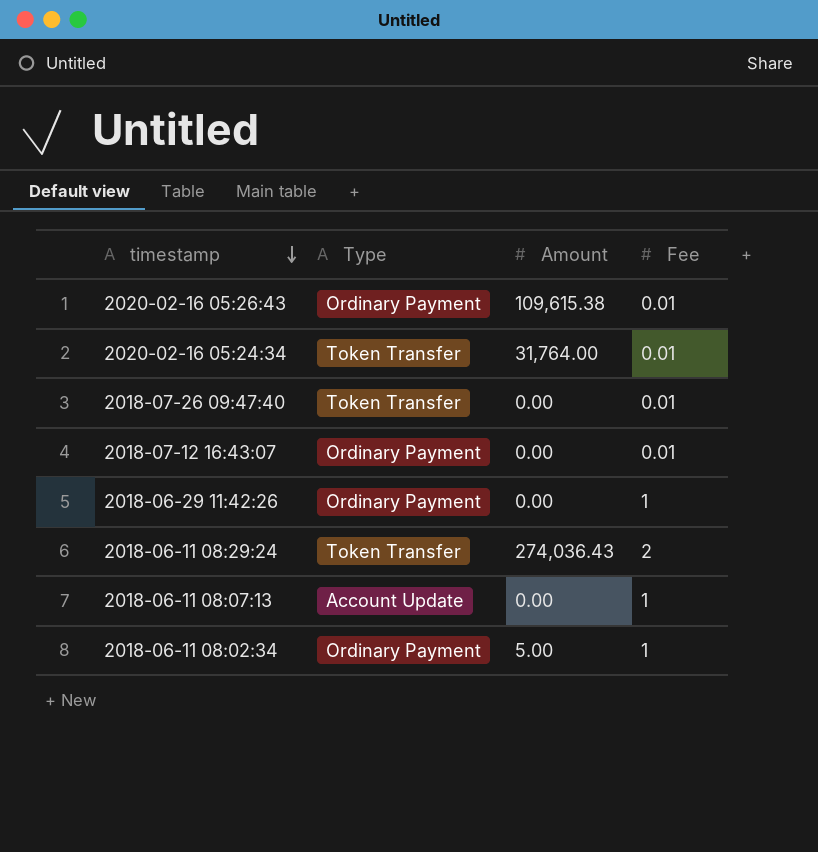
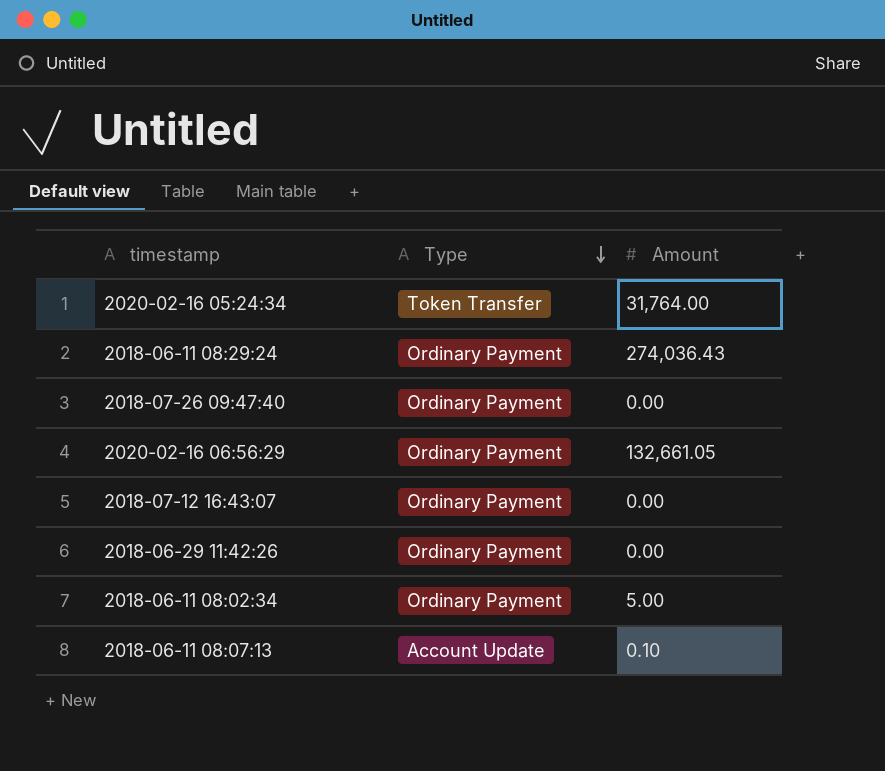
row order: timestamp descending -> Type descending
column Fee | position: 4 -> none
row 2020-02-16 05:26:43: Ordinary Payment | 109,615.38 | 0.01 -> none
2018-06-11 08:29:24 | Type: Token Transfer -> Ordinary Payment
2018-07-26 09:47:40 | Type: Token Transfer -> Ordinary Payment
row 2020-02-16 06:56:29: none -> Ordinary Payment | 132,661.05
2018-06-11 08:07:13 | Amount: 0.00 -> 0.10

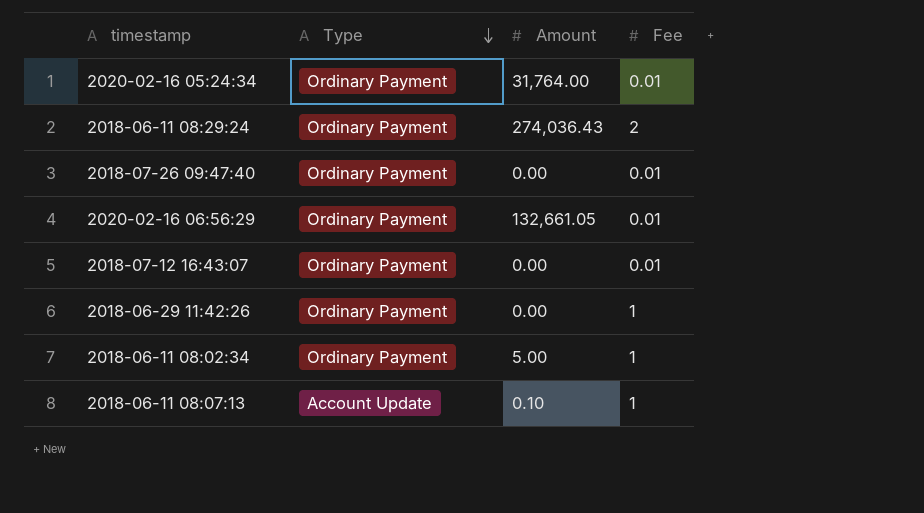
column Fee | position: none -> 4
2020-02-16 05:24:34 | Type: Token Transfer -> Ordinary Payment

